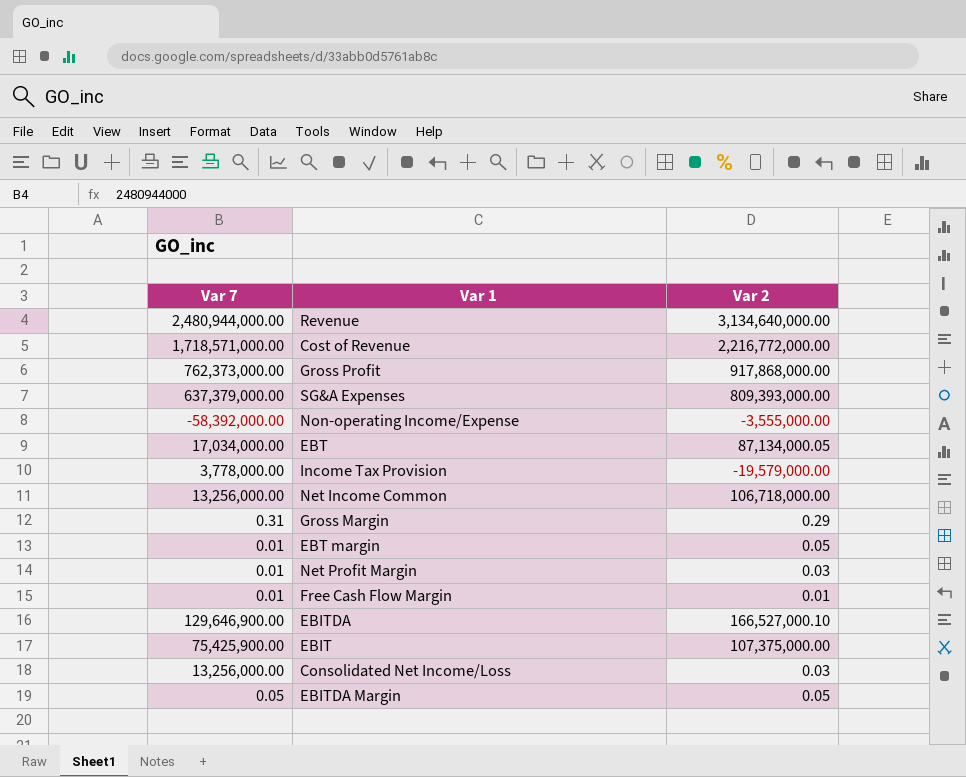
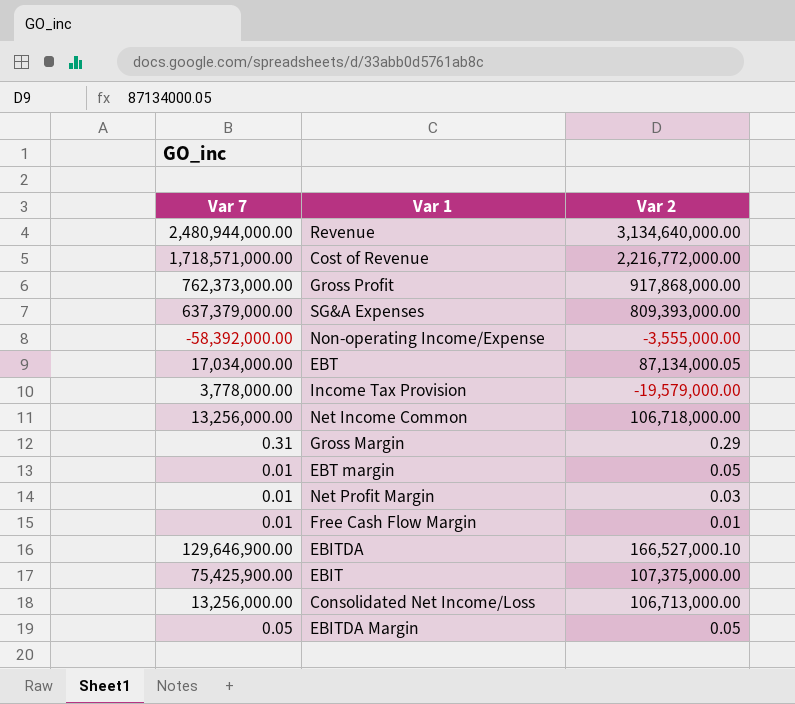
Consolidated Net Income/Loss | Var 2: 0.03 -> 106,713,000.00

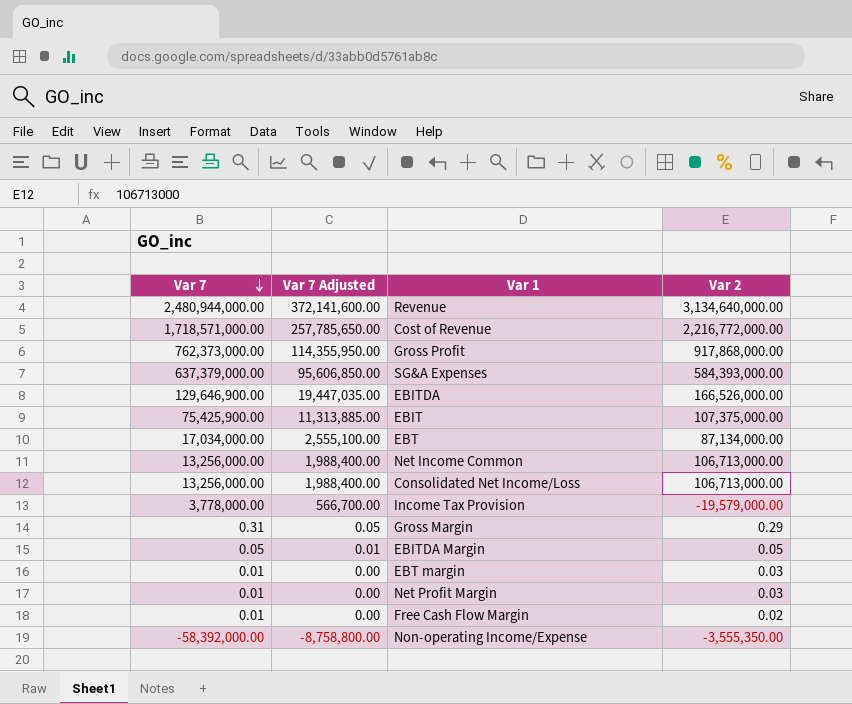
row order: none -> Var 7 descending
column Var 7 Adjusted | formula: none -> [Var 7] * 0.15
SG&A Expenses | Var 2: 809,393,000.00 -> 584,393,000.00
EBITDA | Var 2: 166,527,000.10 -> 166,526,000.00
EBT | Var 2: 87,134,000.05 -> 87,134,000.00
Net Income Common | Var 2: 106,718,000.00 -> 106,713,000.00
EBT margin | Var 2: 0.05 -> 0.03
Free Cash Flow Margin | Var 2: 0.01 -> 0.02
Non-operating Income/Expense | Var 2: -3,555,000.00 -> -3,555,350.00

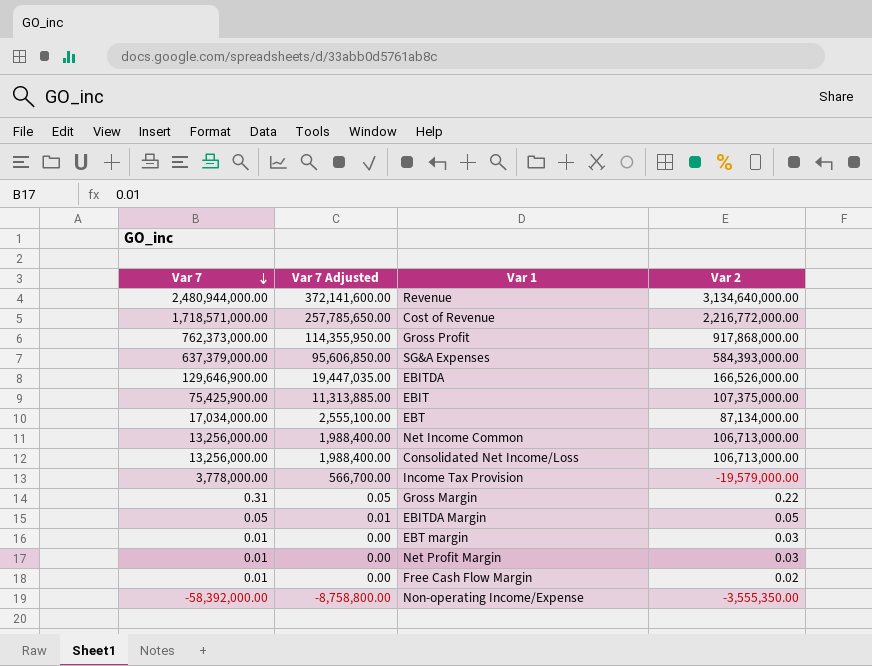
Gross Margin | Var 2: 0.29 -> 0.22

